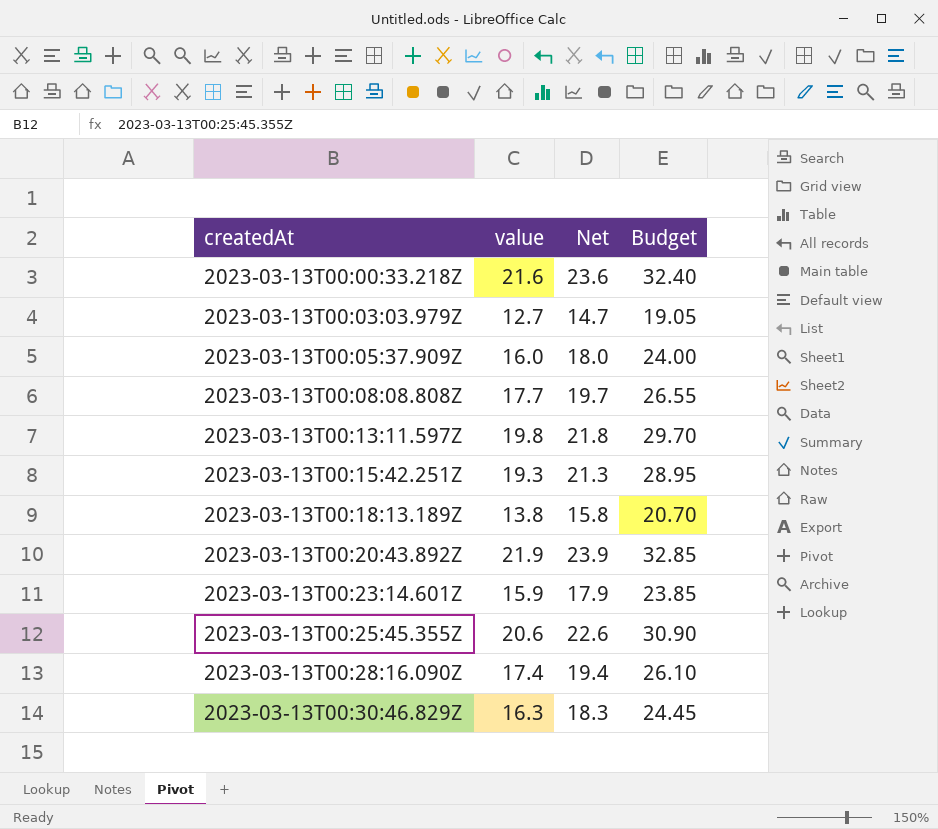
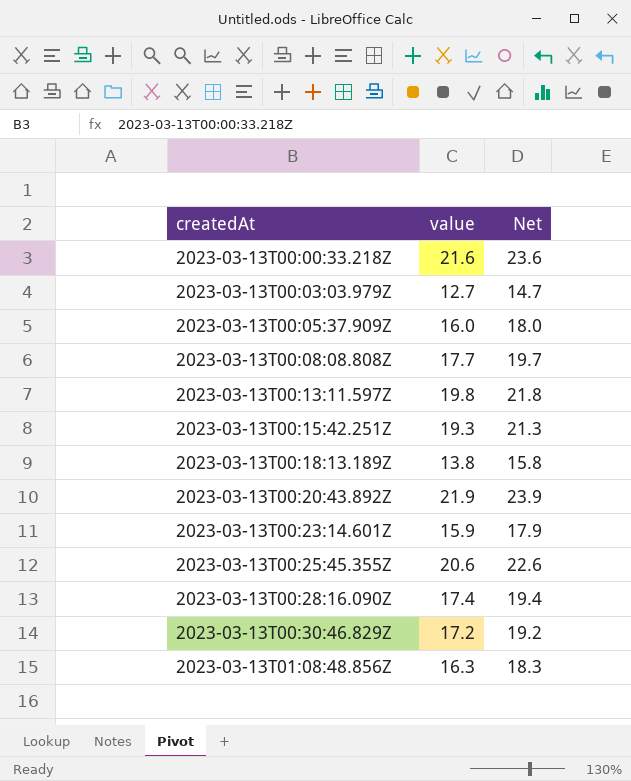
column Budget | formula: [value] * 1.5 -> none
2023-03-13T00:30:46.829Z | value: 16.3 -> 17.2
2023-03-13T00:30:46.829Z | Net: 18.3 -> 19.2
row 2023-03-13T01:08:48.856Z: none -> 16.3 | 18.3

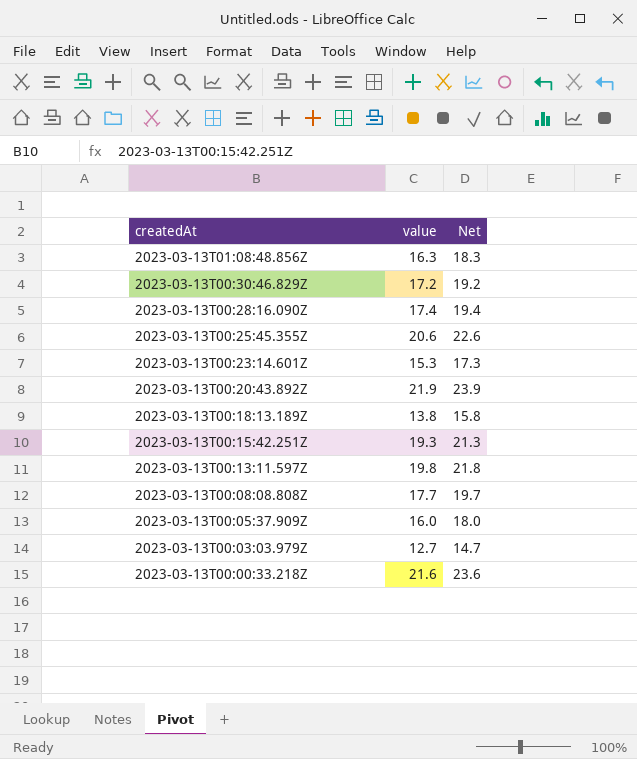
row order: createdAt ascending -> createdAt descending
2023-03-13T00:23:14.601Z | value: 15.9 -> 15.3
2023-03-13T00:23:14.601Z | Net: 17.9 -> 17.3

